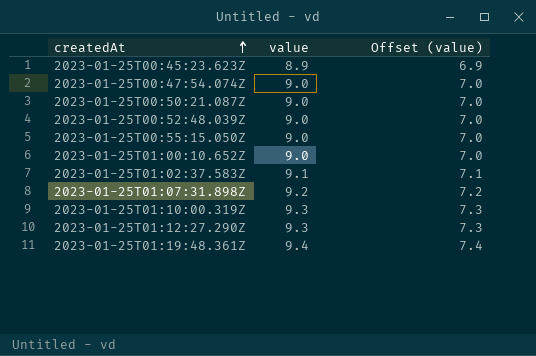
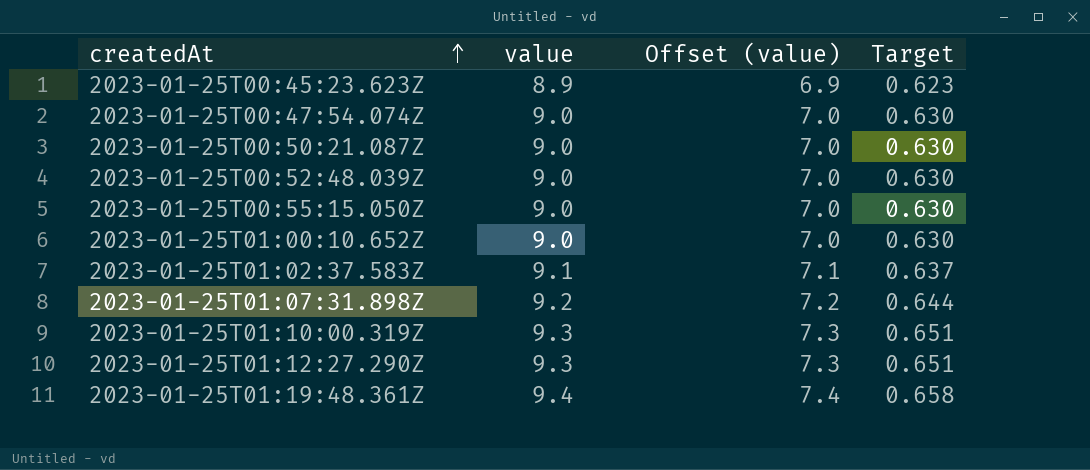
column Target | formula: none -> [value] * 0.07

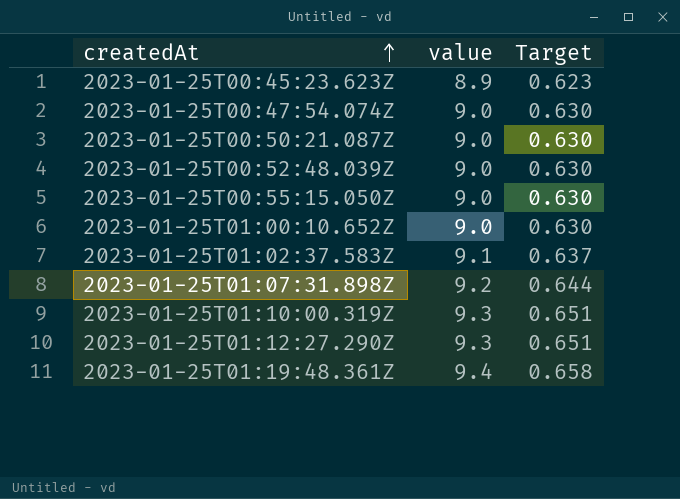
column Offset (value) | formula: [value] - 2 -> none

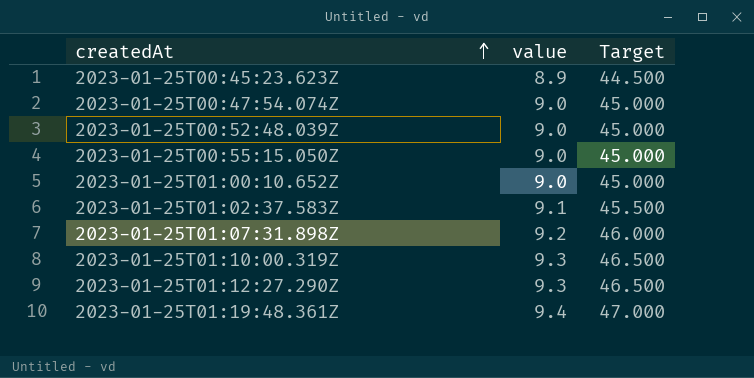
column Target | formula: [value] * 0.07 -> [value] * 5
row 2023-01-25T00:50:21.087Z: 9.0 | 0.630 -> none

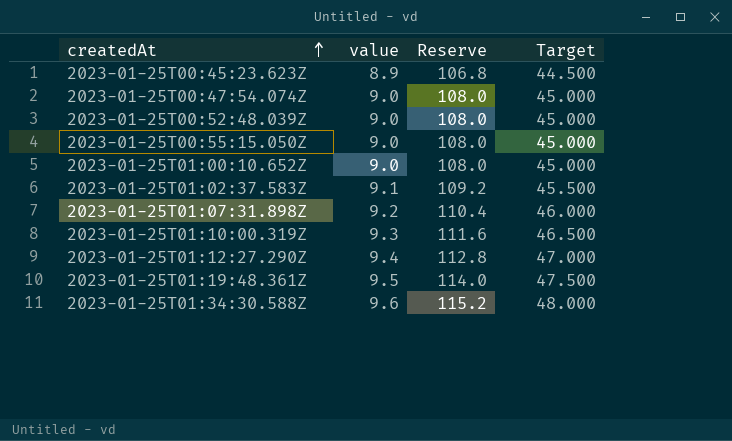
column Reserve | formula: none -> [value] * 12
2023-01-25T01:12:27.290Z | value: 9.3 -> 9.4
2023-01-25T01:12:27.290Z | Target: 46.500 -> 47.000
2023-01-25T01:19:48.361Z | value: 9.4 -> 9.5
2023-01-25T01:19:48.361Z | Target: 47.000 -> 47.500
row 2023-01-25T01:34:30.588Z: none -> 9.6 | 115.2 | 48.000

